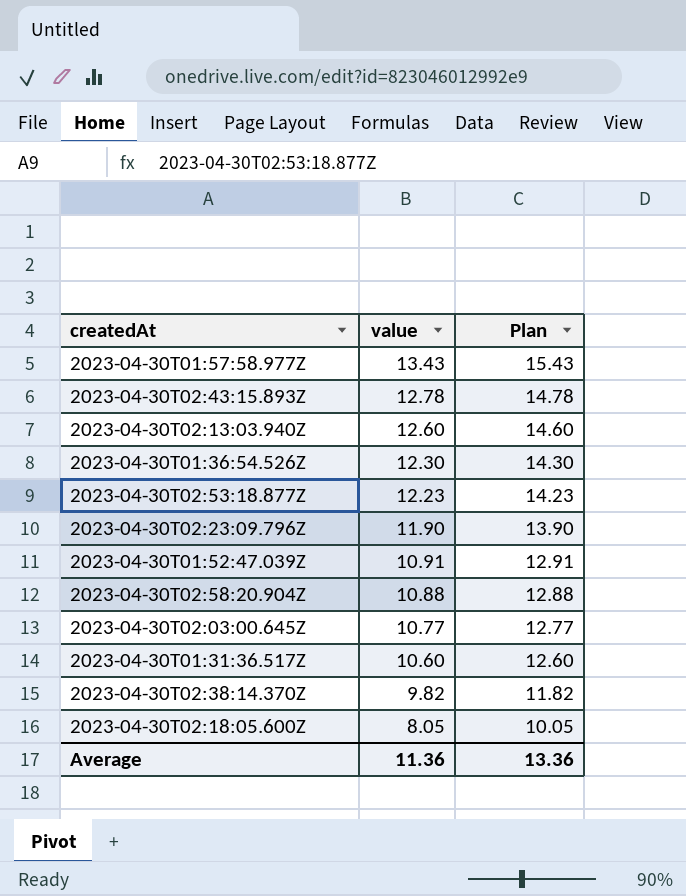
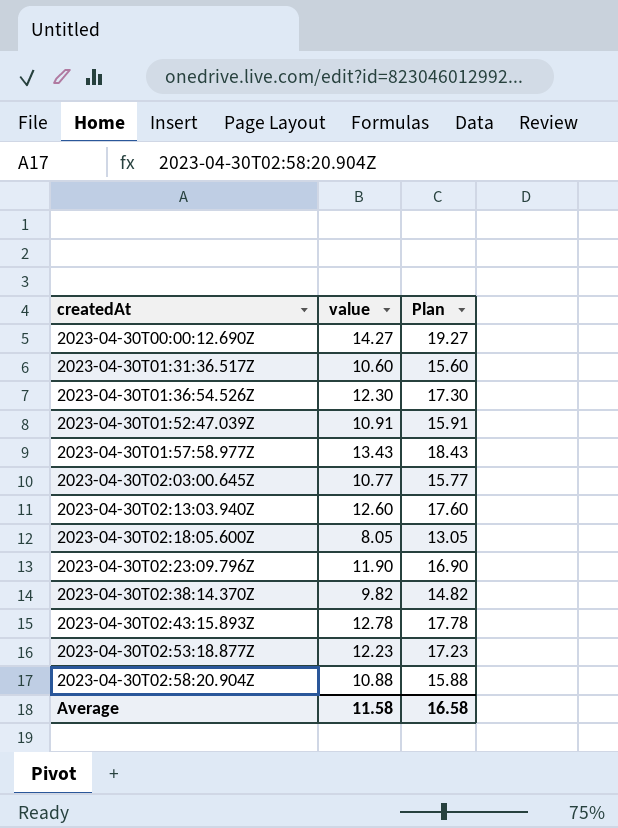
row order: value descending -> createdAt ascending
column Plan | formula: [value] + 2 -> [value] + 5
row 2023-04-30T00:00:12.690Z: none -> 14.27 | 19.27
Average | value: 11.36 -> 11.58
Average | Plan: 13.36 -> 16.58

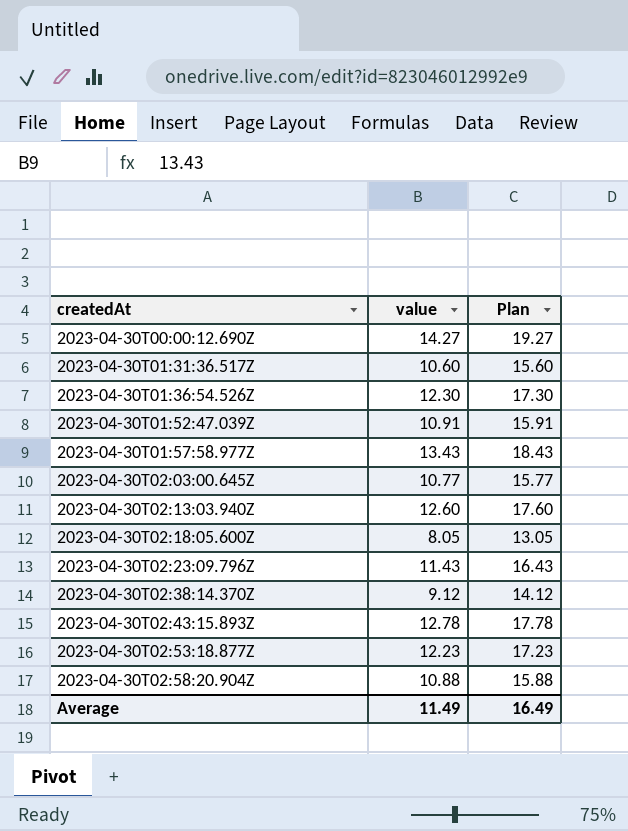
2023-04-30T02:23:09.796Z | value: 11.90 -> 11.43
2023-04-30T02:23:09.796Z | Plan: 16.90 -> 16.43
2023-04-30T02:38:14.370Z | value: 9.82 -> 9.12
2023-04-30T02:38:14.370Z | Plan: 14.82 -> 14.12
Average | value: 11.58 -> 11.49
Average | Plan: 16.58 -> 16.49

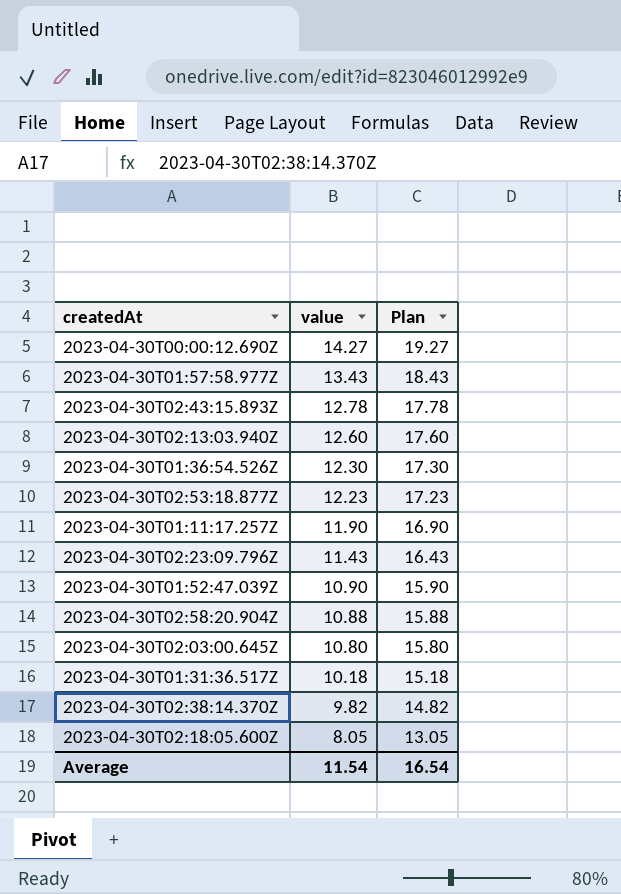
row order: createdAt ascending -> value descending
row 2023-04-30T01:11:17.257Z: none -> 11.90 | 16.90
2023-04-30T01:52:47.039Z | value: 10.91 -> 10.90
2023-04-30T01:52:47.039Z | Plan: 15.91 -> 15.90
2023-04-30T02:03:00.645Z | value: 10.77 -> 10.80
2023-04-30T02:03:00.645Z | Plan: 15.77 -> 15.80
2023-04-30T01:31:36.517Z | value: 10.60 -> 10.18
2023-04-30T01:31:36.517Z | Plan: 15.60 -> 15.18
2023-04-30T02:38:14.370Z | value: 9.12 -> 9.82
2023-04-30T02:38:14.370Z | Plan: 14.12 -> 14.82
Average | value: 11.49 -> 11.54
Average | Plan: 16.49 -> 16.54

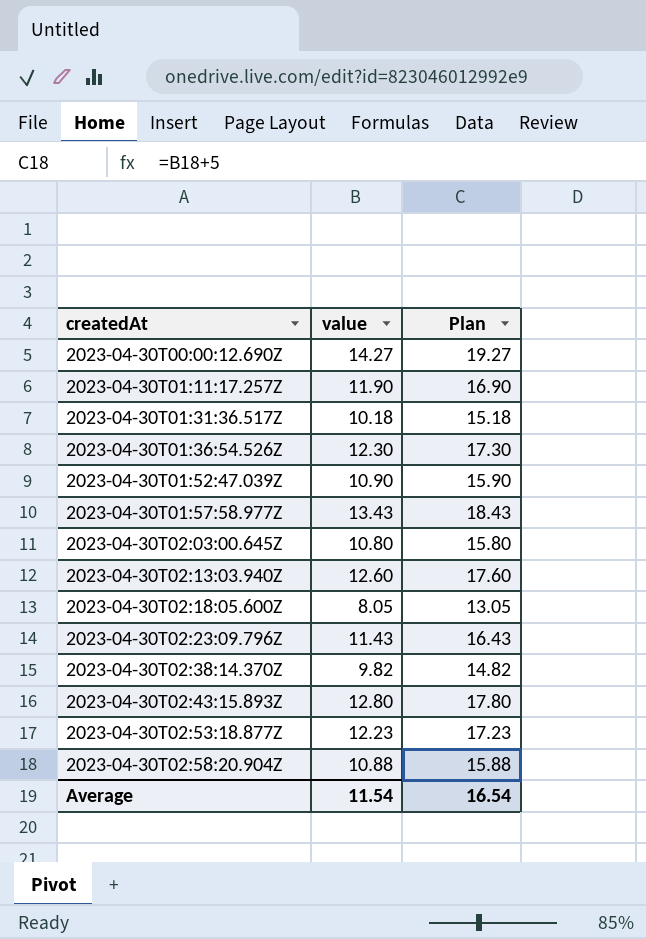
row order: value descending -> createdAt ascending
2023-04-30T02:43:15.893Z | value: 12.78 -> 12.80
2023-04-30T02:43:15.893Z | Plan: 17.78 -> 17.80

